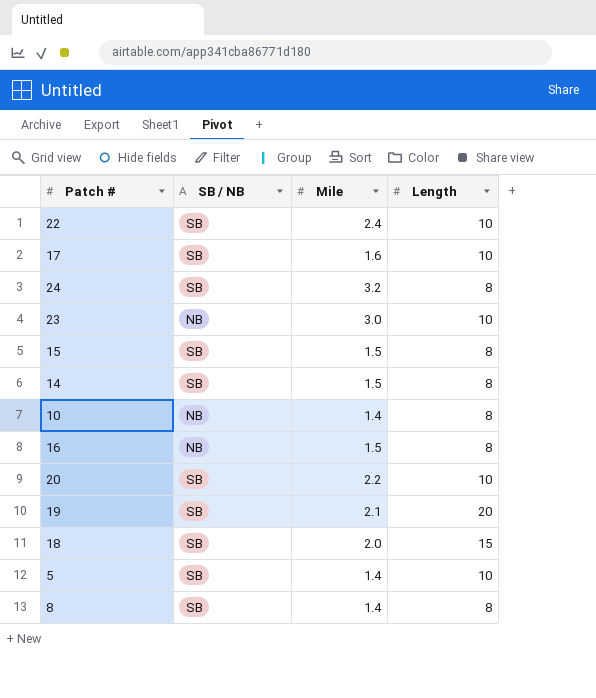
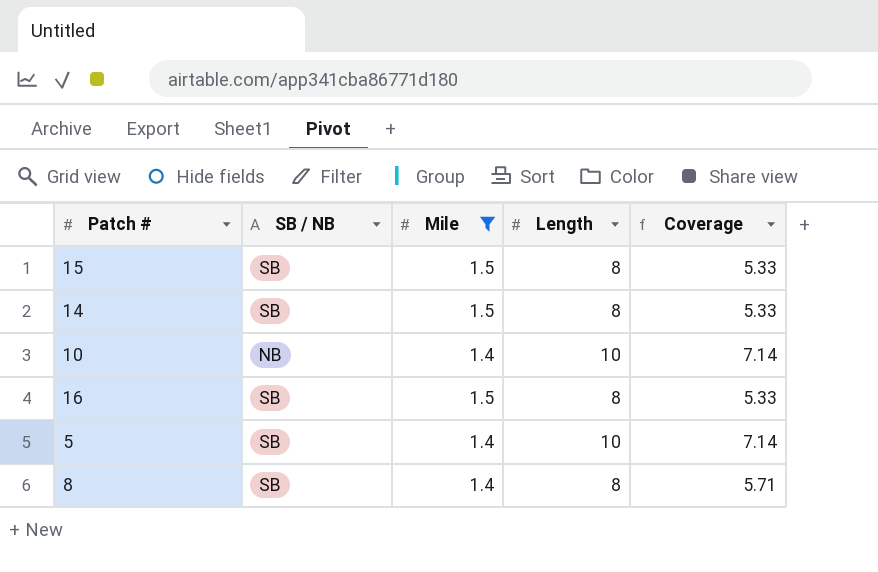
filter: none -> Mile <= 1.5
column Coverage | formula: none -> [Length] / [Mile]
10 | Length: 8 -> 10
16 | SB / NB: NB -> SB

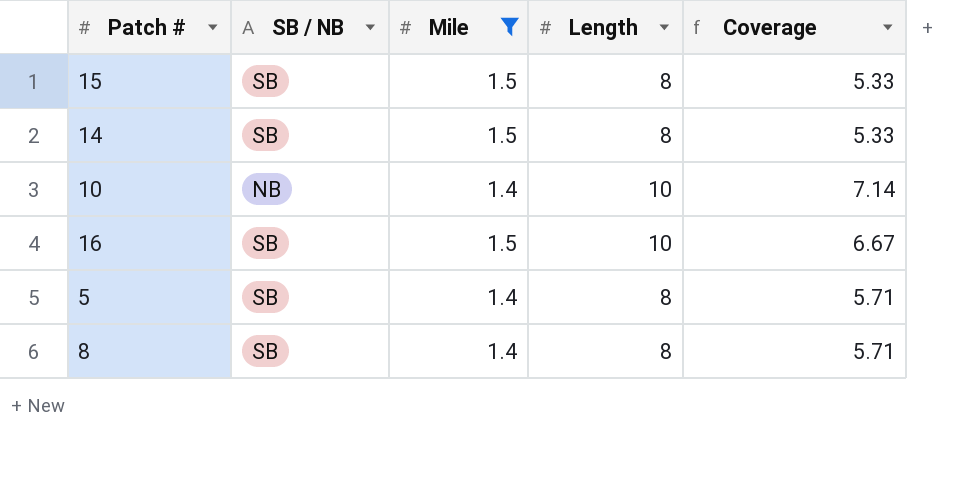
16 | Length: 8 -> 10
16 | Coverage: 5.33 -> 6.67
5 | Length: 10 -> 8
5 | Coverage: 7.14 -> 5.71

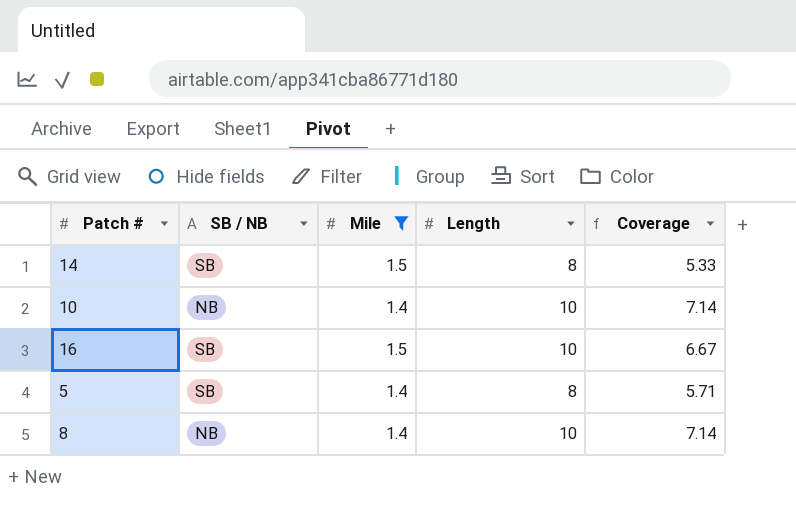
row 15: SB | 1.5 | 8 | 5.33 -> none
8 | SB / NB: SB -> NB
8 | Length: 8 -> 10
8 | Coverage: 5.71 -> 7.14

